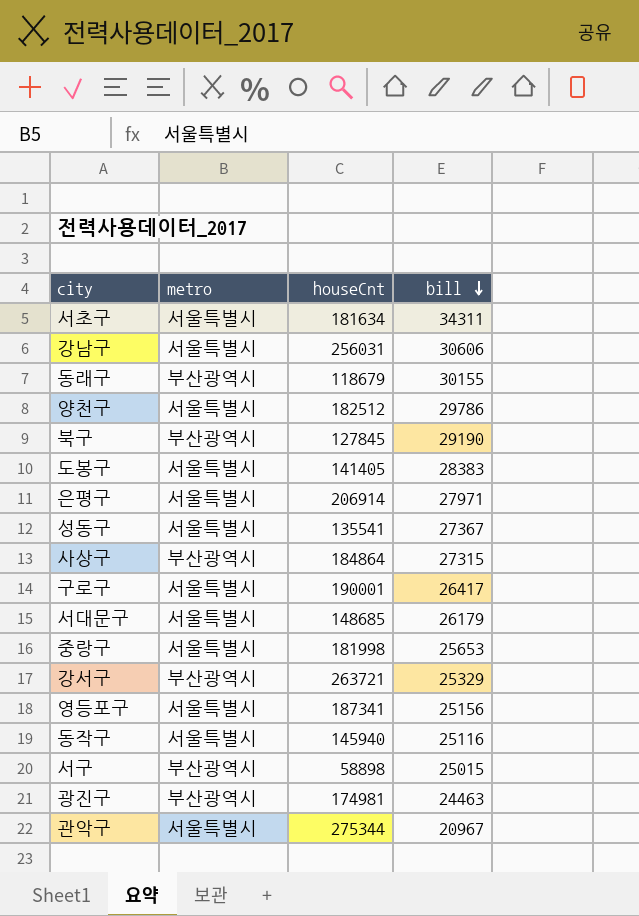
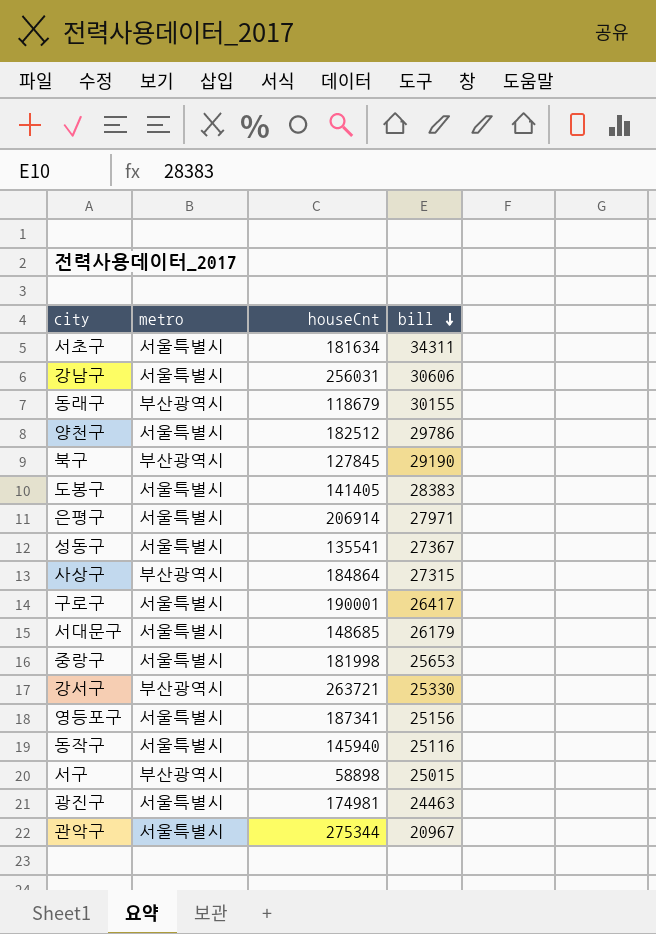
강서구 | bill: 25329 -> 25330
광진구 | metro: 부산광역시 -> 서울특별시

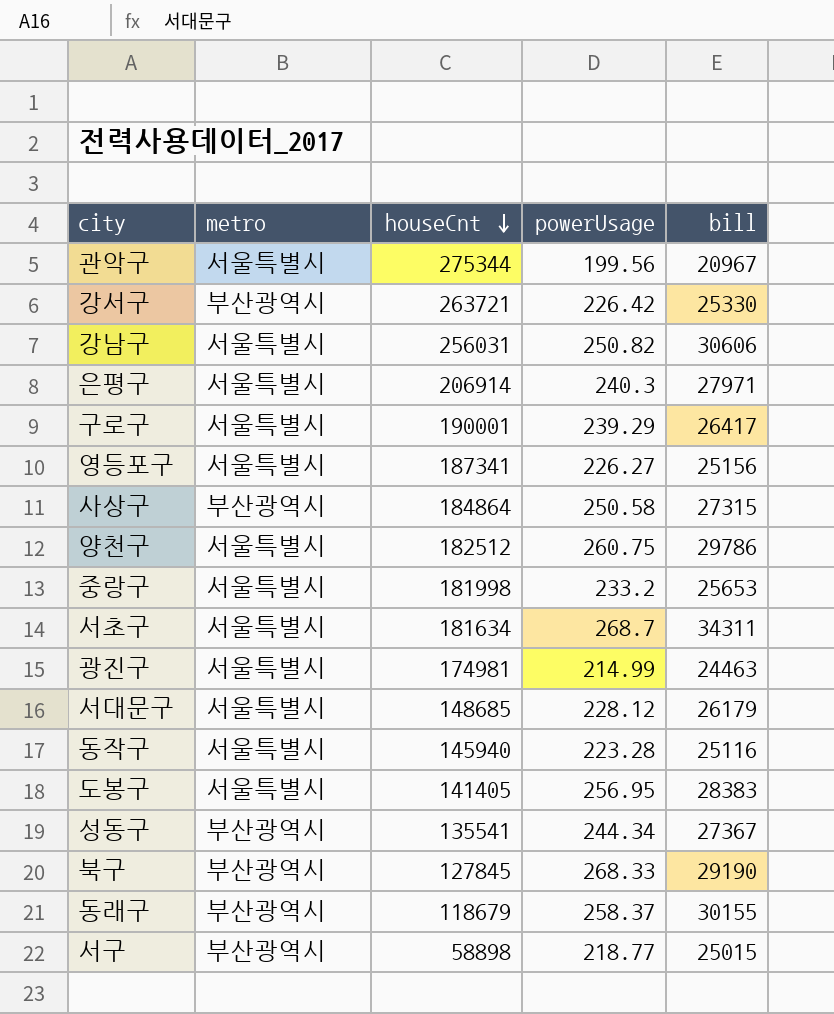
row order: bill descending -> houseCnt descending
column powerUsage | position: none -> 4
성동구 | metro: 서울특별시 -> 부산광역시

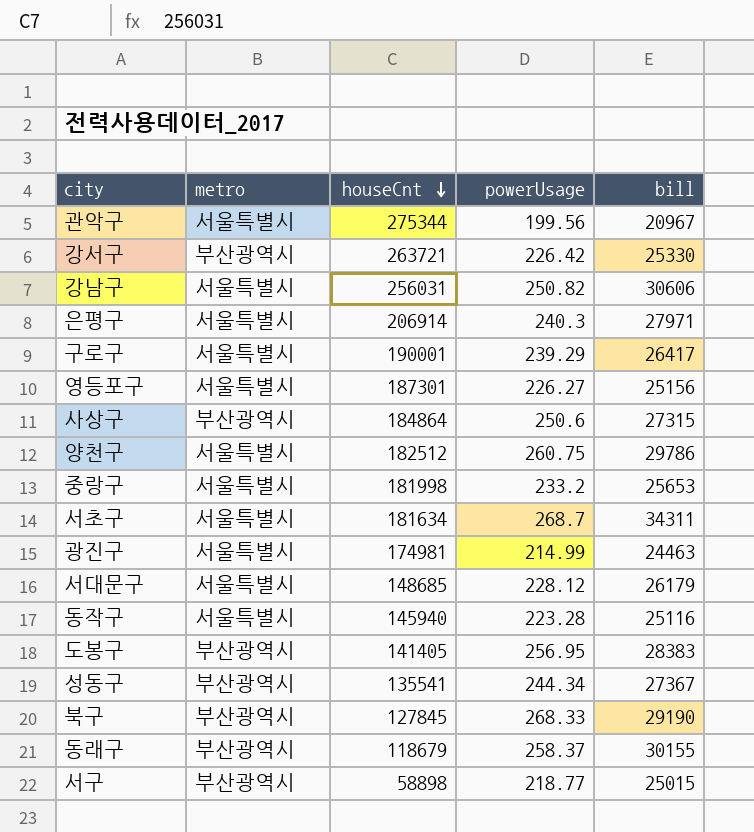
영등포구 | houseCnt: 187341 -> 187301
사상구 | powerUsage: 250.58 -> 250.6
도봉구 | metro: 서울특별시 -> 부산광역시

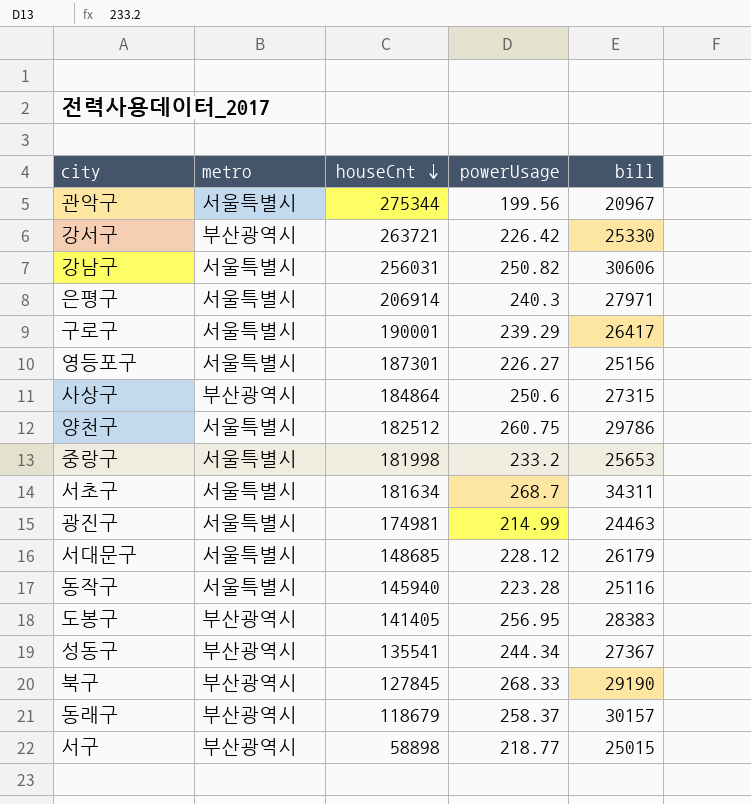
동래구 | bill: 30155 -> 30157

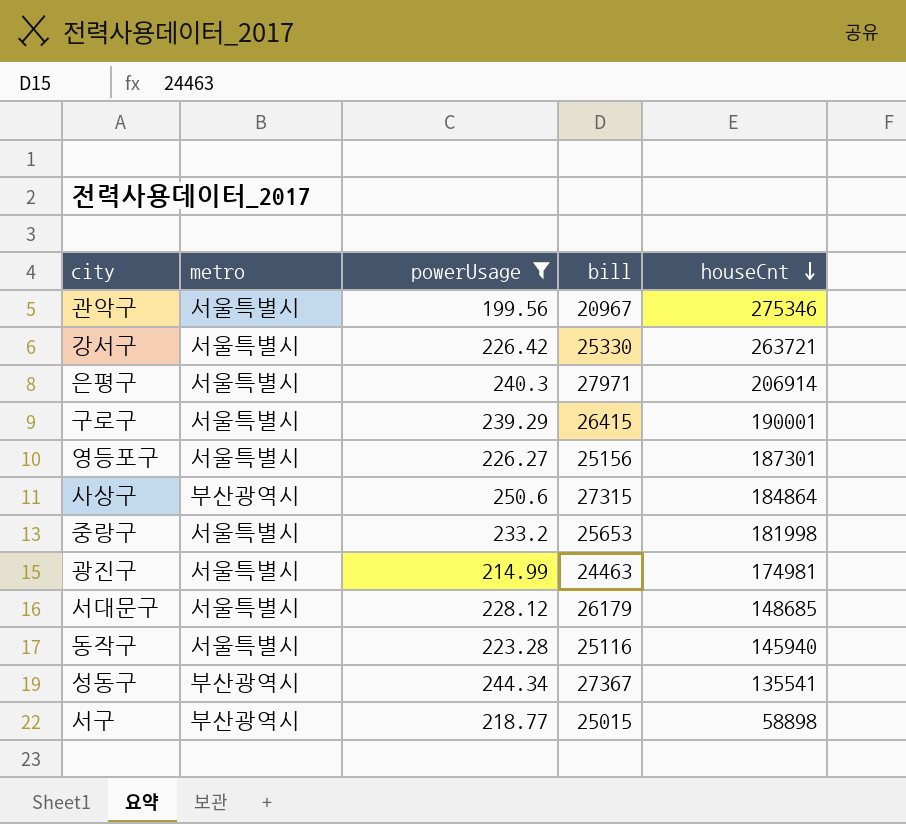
filter: none -> powerUsage <= 250.6
column houseCnt | position: 3 -> 5
관악구 | houseCnt: 275344 -> 275346
강서구 | metro: 부산광역시 -> 서울특별시
구로구 | bill: 26417 -> 26415

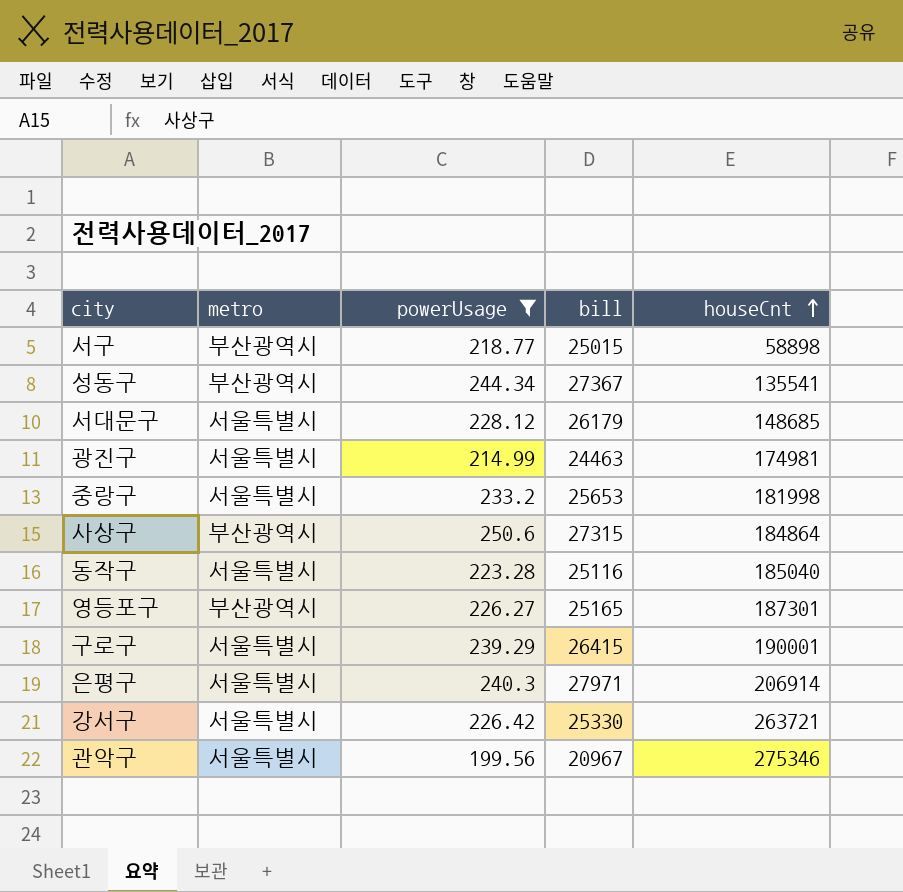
row order: houseCnt descending -> houseCnt ascending
동작구 | houseCnt: 145940 -> 185040
영등포구 | metro: 서울특별시 -> 부산광역시
영등포구 | bill: 25156 -> 25165

